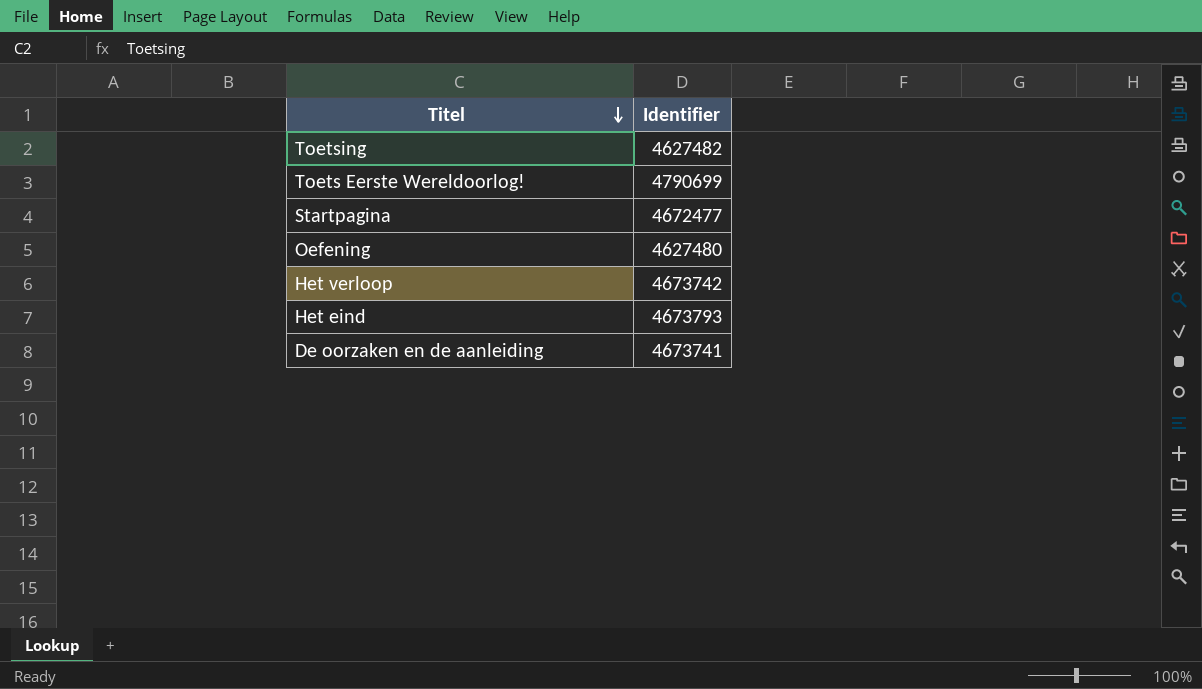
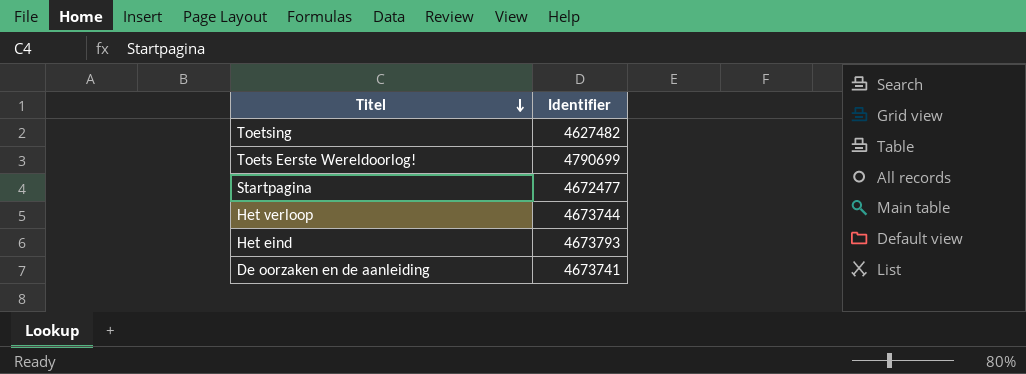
row Oefening: 4627480 -> none
Het verloop | Identifier: 4673742 -> 4673744

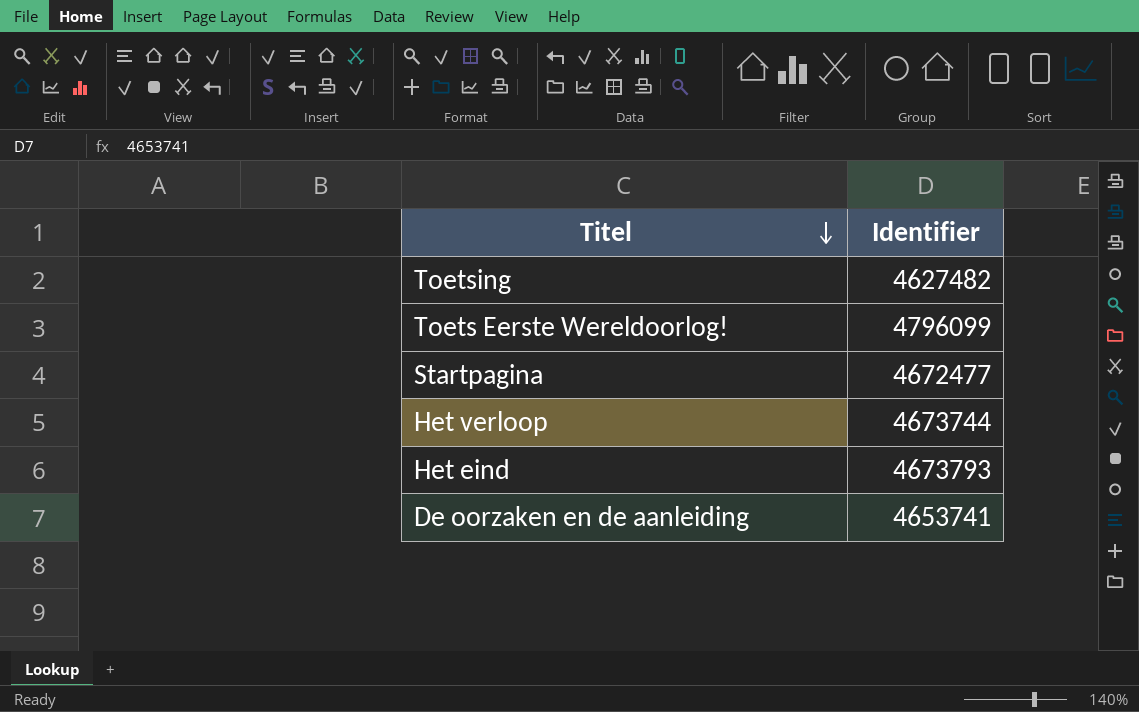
Toets Eerste Wereldoorlog! | Identifier: 4790699 -> 4796099
De oorzaken en de aanleiding | Identifier: 4673741 -> 4653741

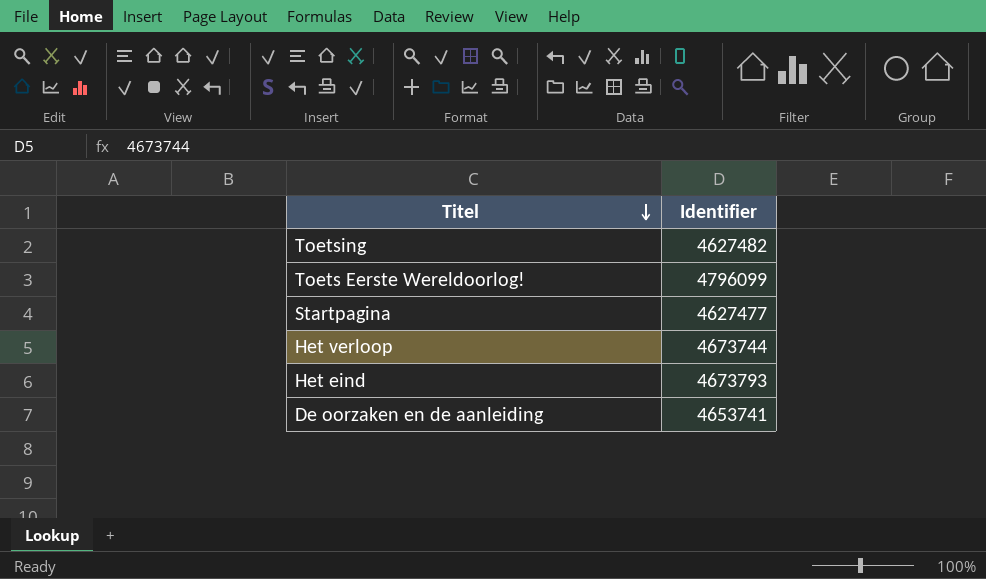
Startpagina | Identifier: 4672477 -> 4627477

